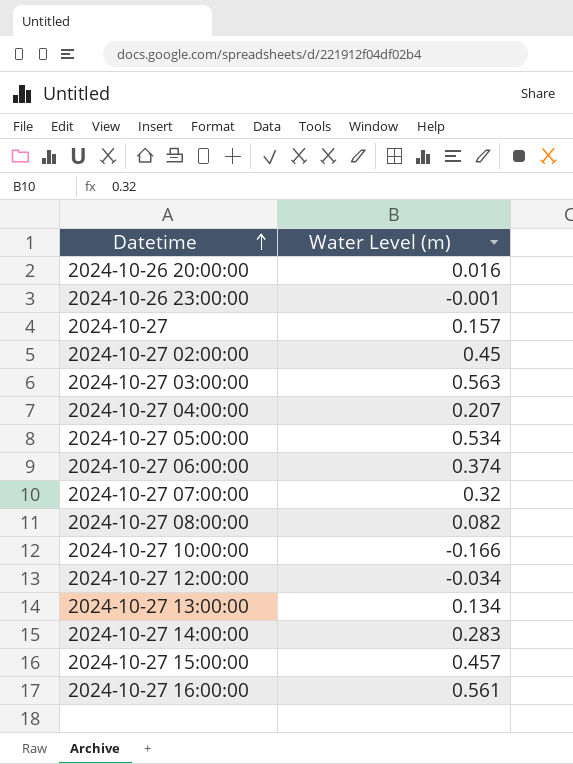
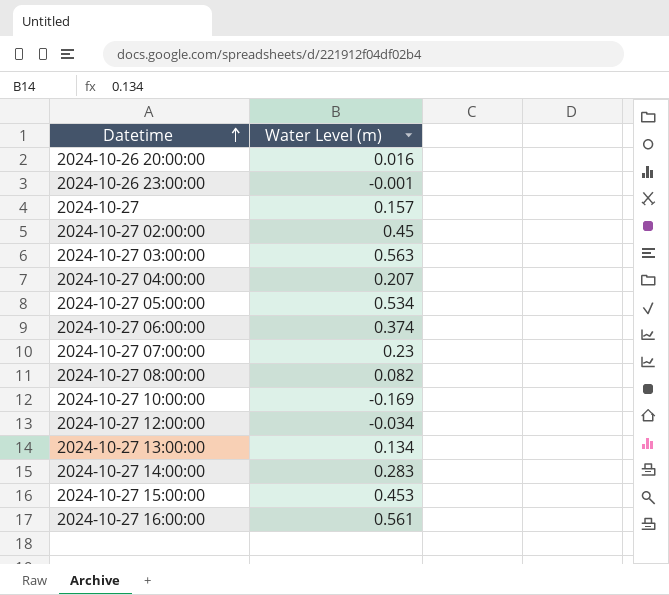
2024-10-27 07:00:00 | Water Level (m): 0.32 -> 0.23
2024-10-27 10:00:00 | Water Level (m): -0.166 -> -0.169
2024-10-27 15:00:00 | Water Level (m): 0.457 -> 0.453

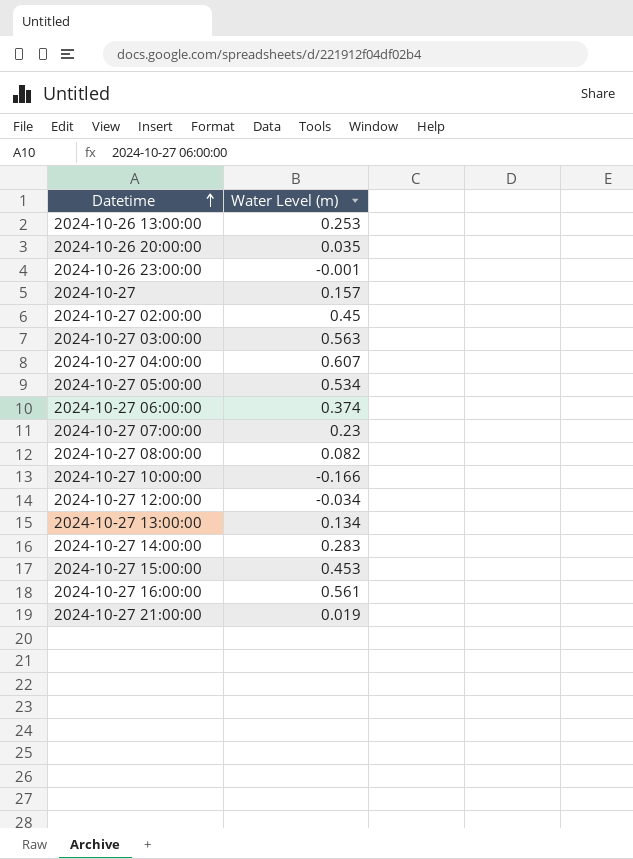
row 2024-10-26 13:00:00: none -> 0.253
2024-10-26 20:00:00 | Water Level (m): 0.016 -> 0.035
2024-10-27 04:00:00 | Water Level (m): 0.207 -> 0.607
2024-10-27 10:00:00 | Water Level (m): -0.169 -> -0.166
row 2024-10-27 21:00:00: none -> 0.019

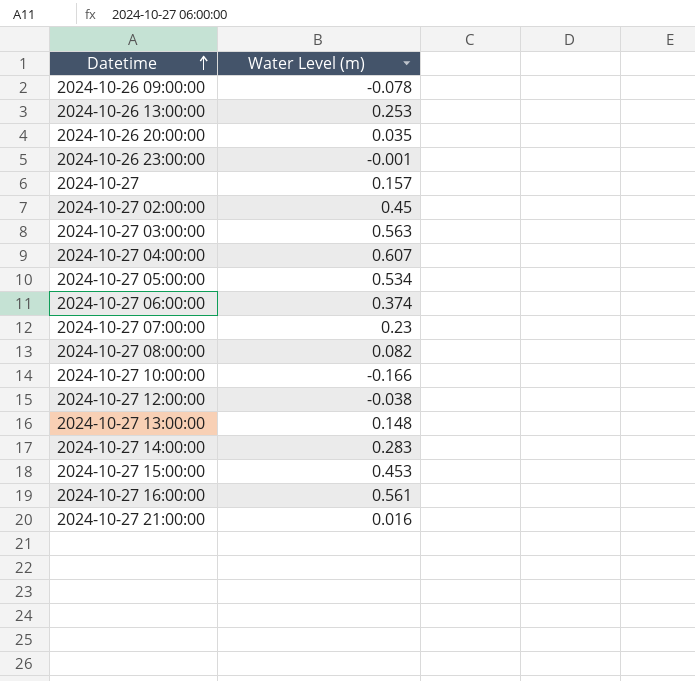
row 2024-10-26 09:00:00: none -> -0.078
2024-10-27 12:00:00 | Water Level (m): -0.034 -> -0.038
2024-10-27 13:00:00 | Water Level (m): 0.134 -> 0.148
2024-10-27 21:00:00 | Water Level (m): 0.019 -> 0.016

